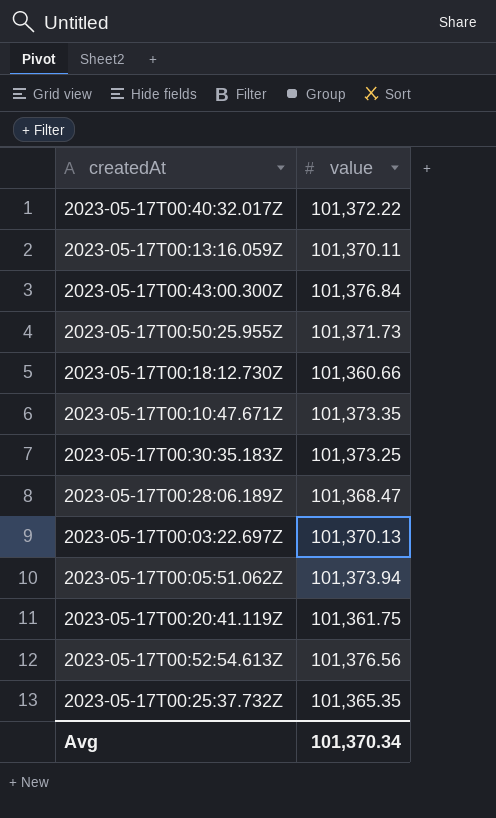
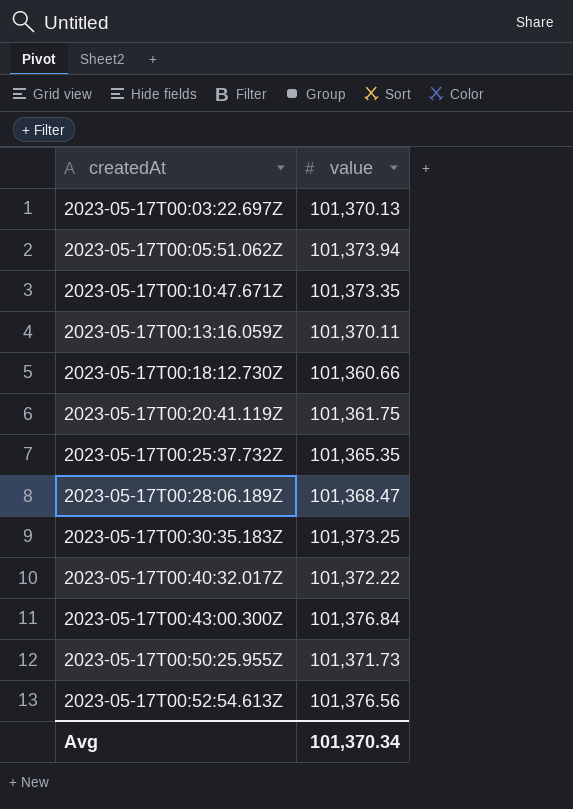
row order: none -> createdAt ascending

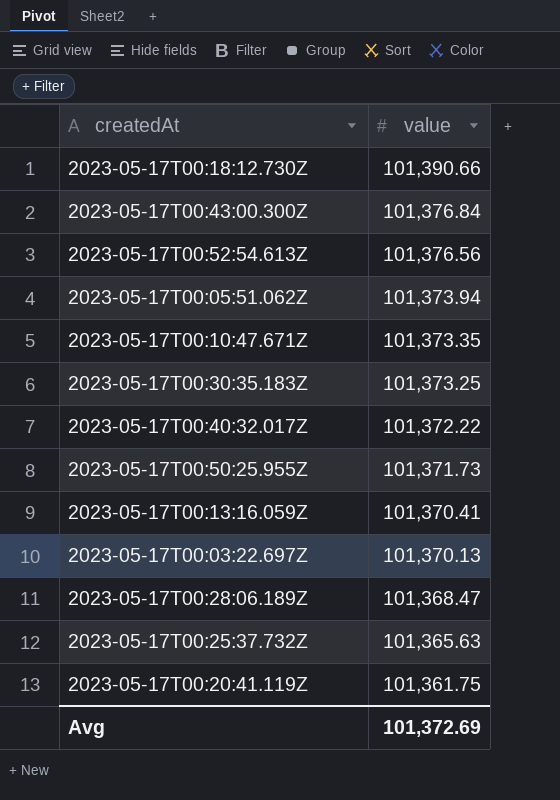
row order: createdAt ascending -> value descending
2023-05-17T00:18:12.730Z | value: 101,360.66 -> 101,390.66
2023-05-17T00:13:16.059Z | value: 101,370.11 -> 101,370.41
2023-05-17T00:25:37.732Z | value: 101,365.35 -> 101,365.63
Avg | value: 101,370.34 -> 101,372.69

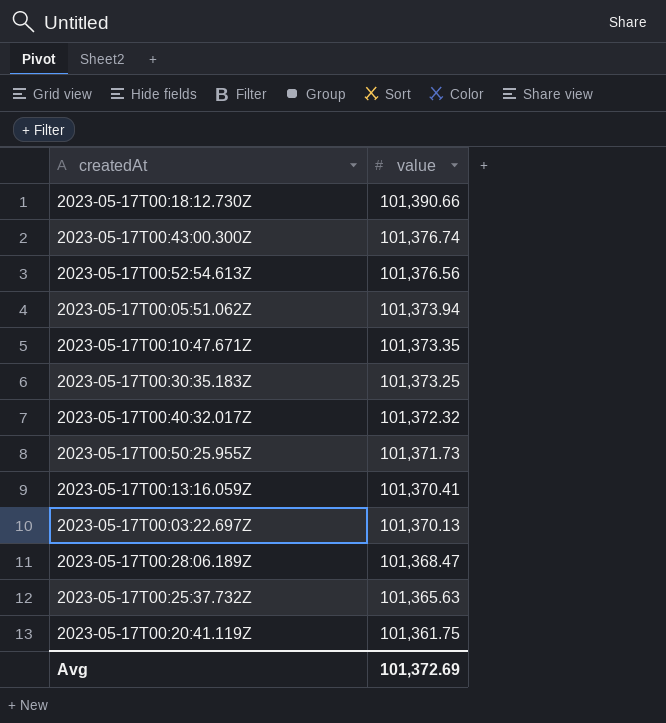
2023-05-17T00:43:00.300Z | value: 101,376.84 -> 101,376.74
2023-05-17T00:40:32.017Z | value: 101,372.22 -> 101,372.32

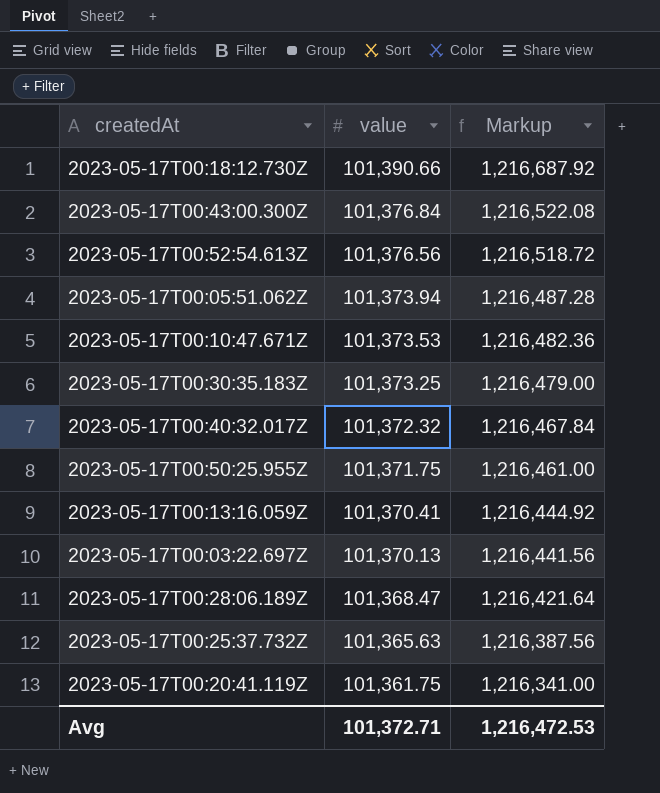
column Markup | formula: none -> [value] * 12
2023-05-17T00:43:00.300Z | value: 101,376.74 -> 101,376.84
2023-05-17T00:10:47.671Z | value: 101,373.35 -> 101,373.53
2023-05-17T00:50:25.955Z | value: 101,371.73 -> 101,371.75
Avg | value: 101,372.69 -> 101,372.71

